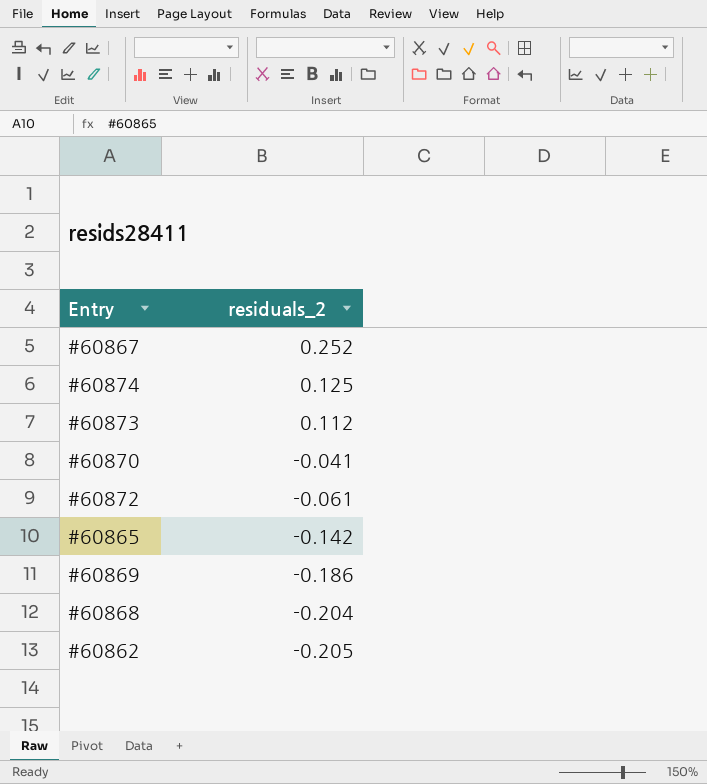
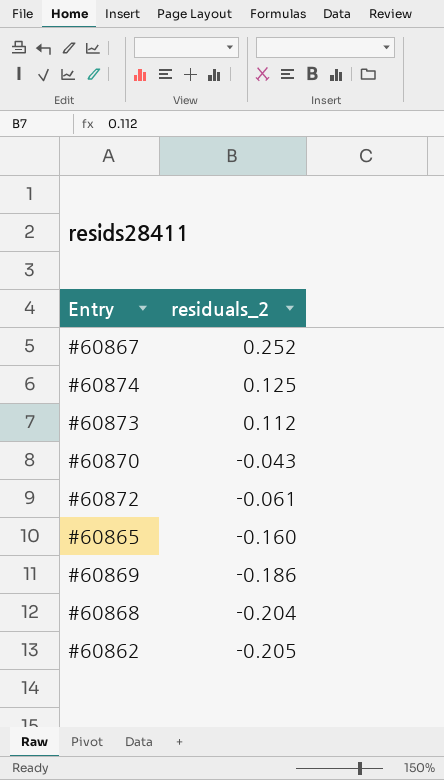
#60870 | residuals_2: -0.041 -> -0.043
#60865 | residuals_2: -0.142 -> -0.160

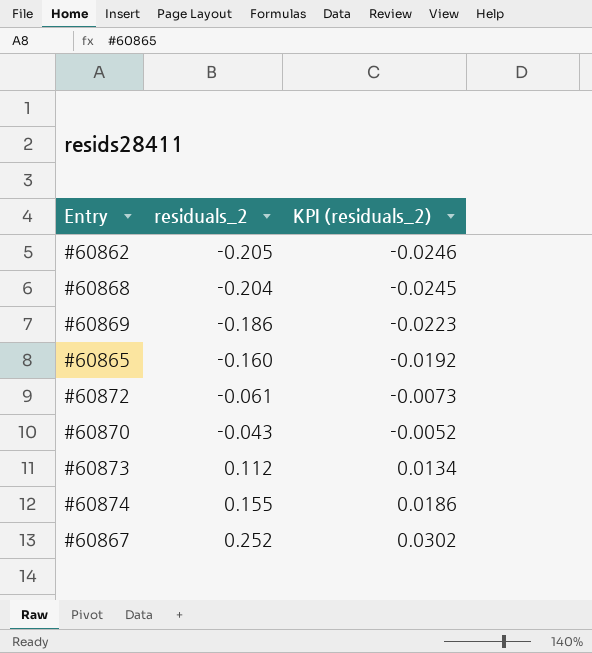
row order: residuals_2 descending -> residuals_2 ascending
column KPI (residuals_2) | formula: none -> [residuals_2] * 0.12
#60874 | residuals_2: 0.125 -> 0.155

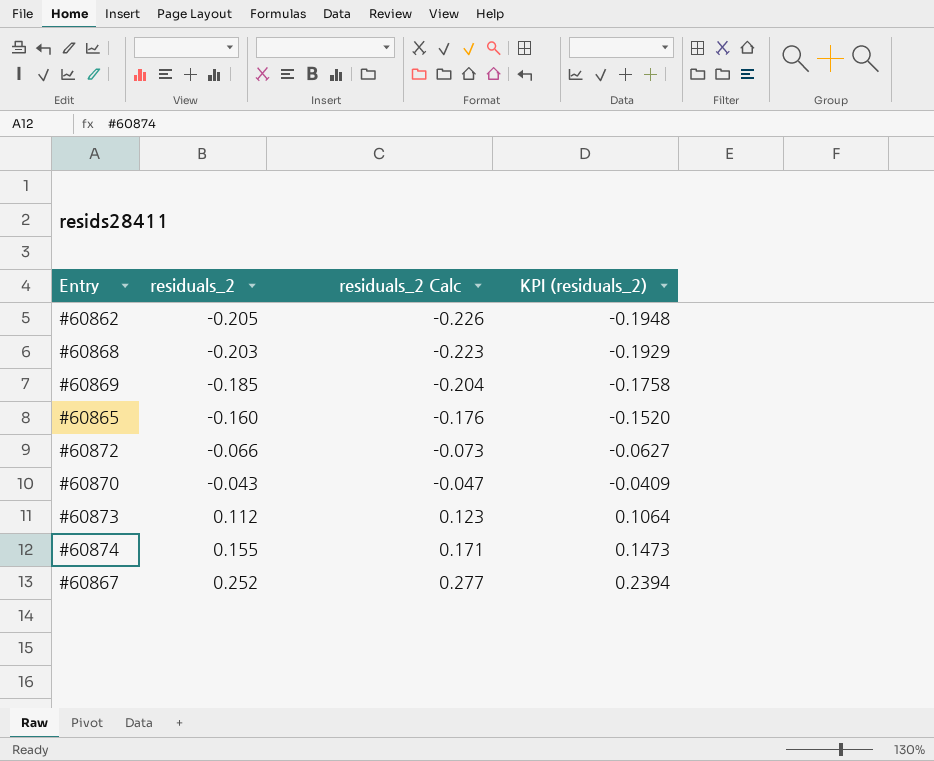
column residuals_2 Calc | formula: none -> [residuals_2] * 1.1
column KPI (residuals_2) | formula: [residuals_2] * 0.12 -> [residuals_2] * 0.95
#60868 | residuals_2: -0.204 -> -0.203
#60869 | residuals_2: -0.186 -> -0.185
#60872 | residuals_2: -0.061 -> -0.066

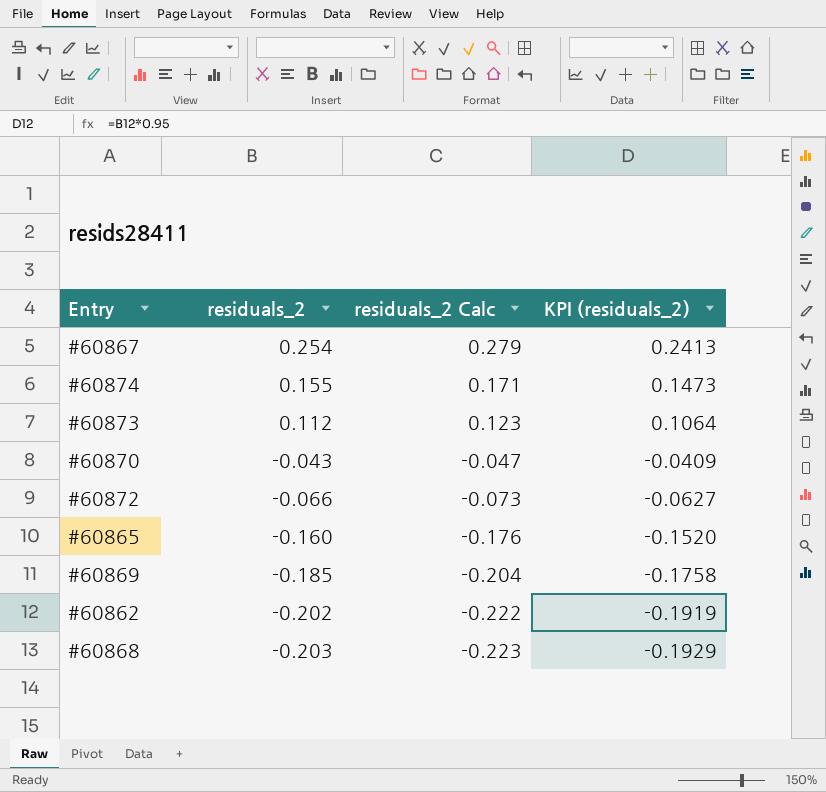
row order: residuals_2 ascending -> residuals_2 descending
#60867 | residuals_2: 0.252 -> 0.254
#60867 | residuals_2 Calc: 0.277 -> 0.279
#60867 | KPI (residuals_2): 0.2394 -> 0.2413
#60862 | residuals_2: -0.205 -> -0.202
#60862 | residuals_2 Calc: -0.226 -> -0.222
#60862 | KPI (residuals_2): -0.1948 -> -0.1919

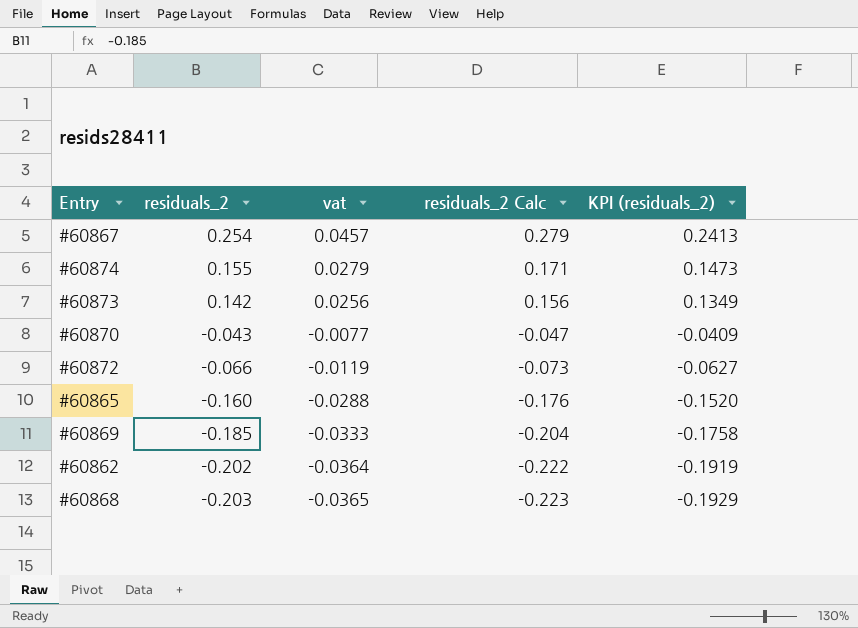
column vat | formula: none -> [residuals_2] * 0.18
#60873 | residuals_2: 0.112 -> 0.142
#60873 | residuals_2 Calc: 0.123 -> 0.156
#60873 | KPI (residuals_2): 0.1064 -> 0.1349

